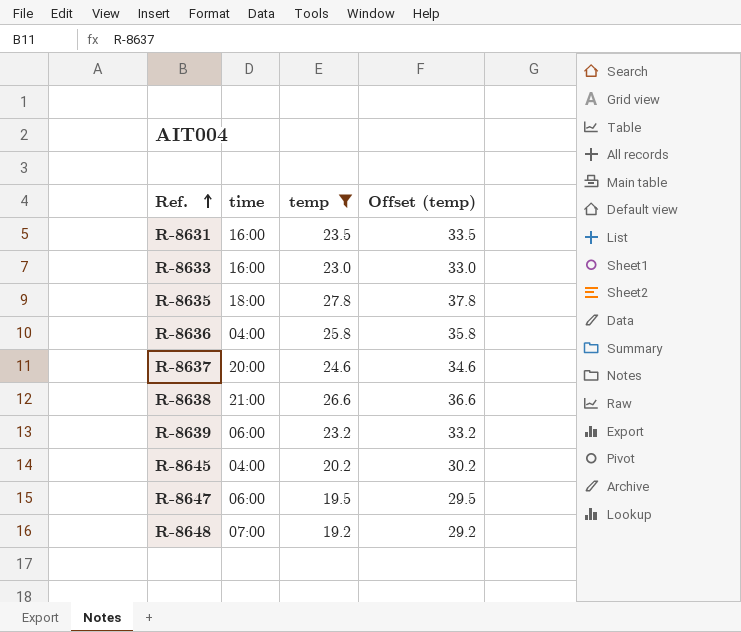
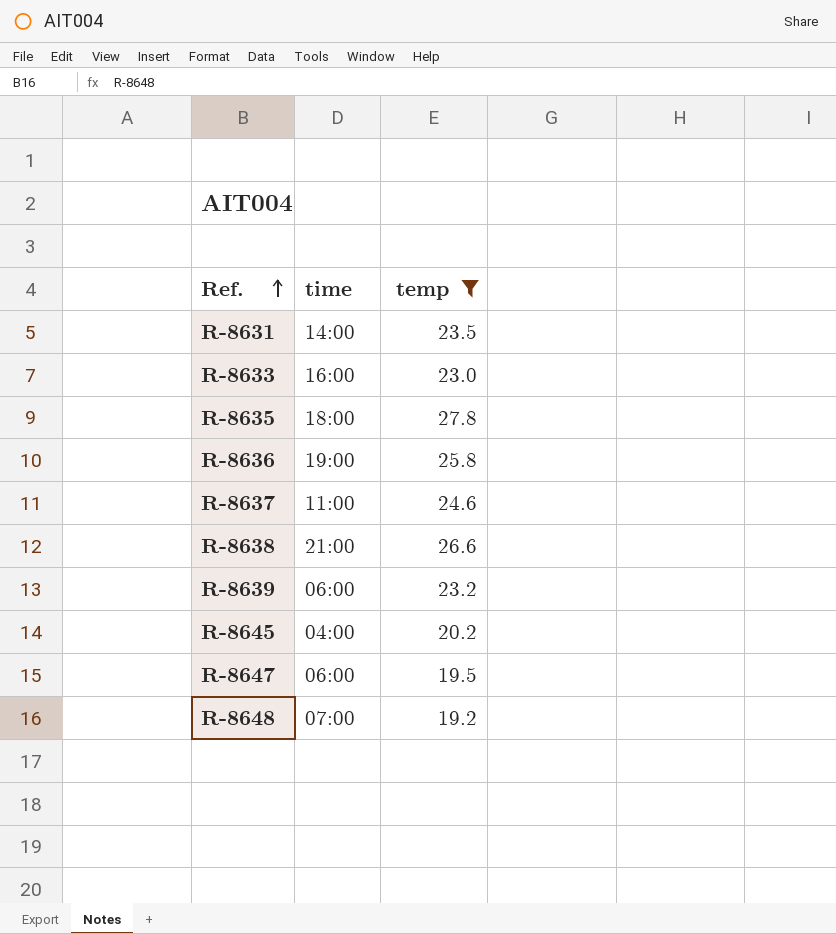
column Offset (temp) | formula: [temp] + 10 -> none
R-8631 | time: 16:00 -> 14:00
R-8636 | time: 04:00 -> 19:00
R-8637 | time: 20:00 -> 11:00

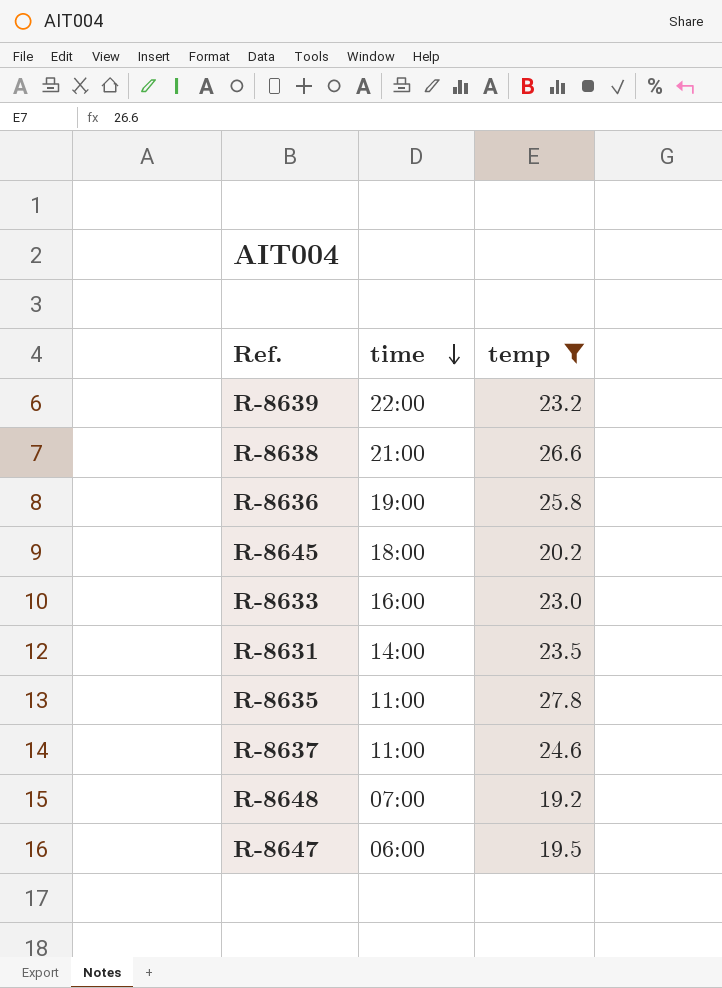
row order: Ref. ascending -> time descending
R-8639 | time: 06:00 -> 22:00
R-8645 | time: 04:00 -> 18:00
R-8635 | time: 18:00 -> 11:00

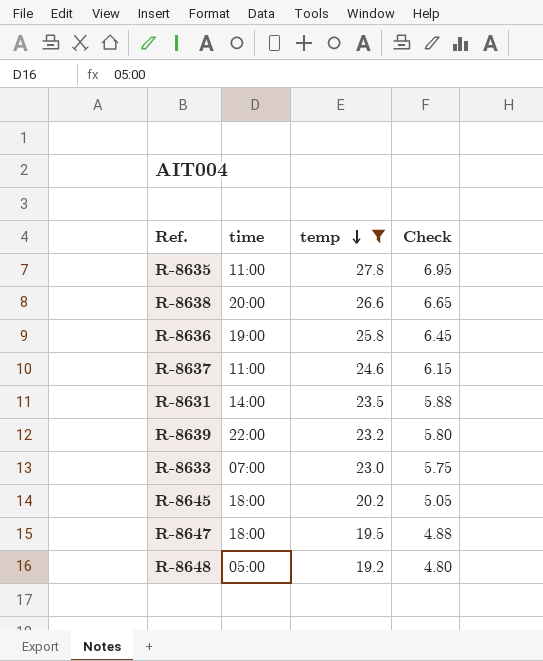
row order: time descending -> temp descending
column Check | formula: none -> [temp] * 0.25
R-8638 | time: 21:00 -> 20:00
R-8633 | time: 16:00 -> 07:00
R-8647 | time: 06:00 -> 18:00
R-8648 | time: 07:00 -> 05:00

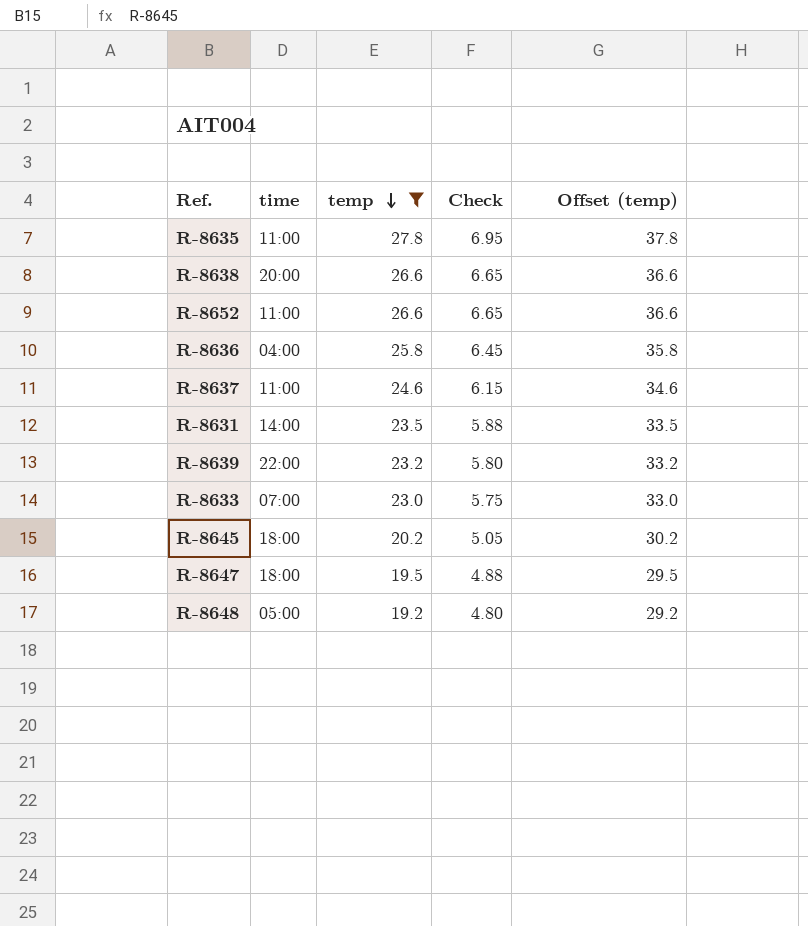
column Offset (temp) | formula: none -> [temp] + 10
row R-8652: none -> 11:00 | 26.6 | 6.65 | 36.6
R-8636 | time: 19:00 -> 04:00

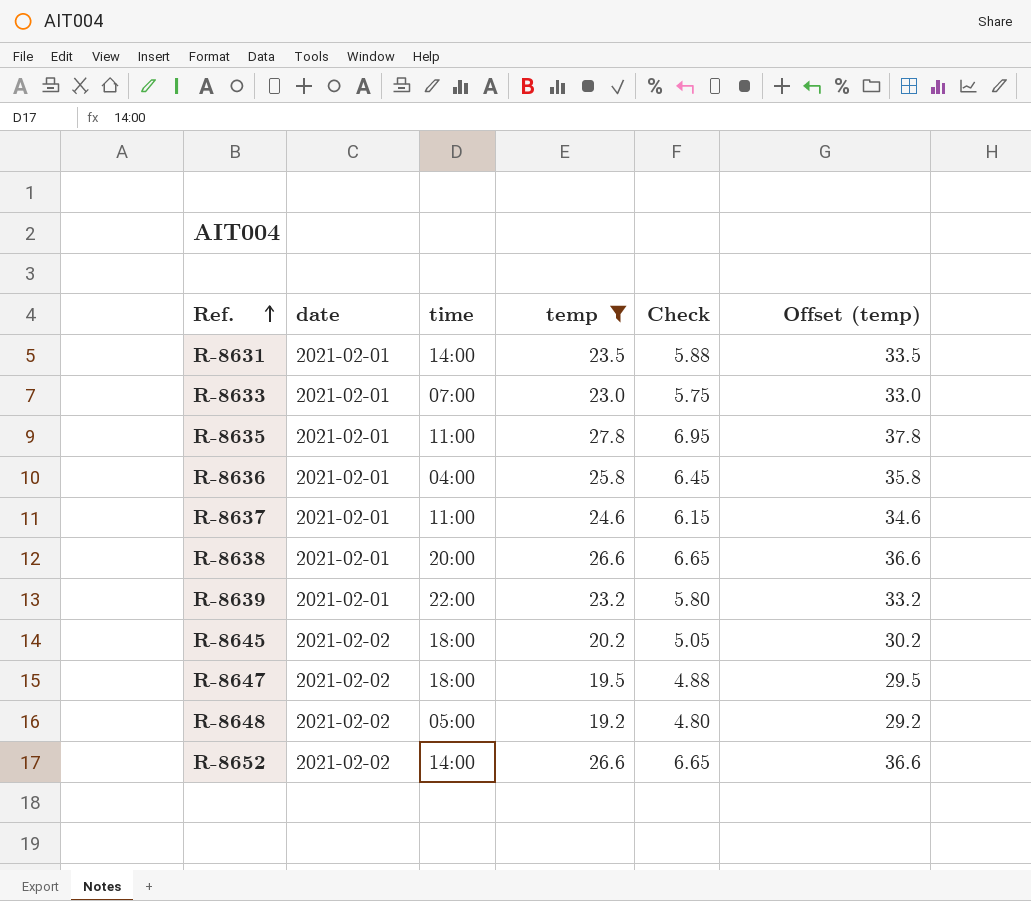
row order: temp descending -> Ref. ascending
column date | position: none -> 2
R-8652 | time: 11:00 -> 14:00

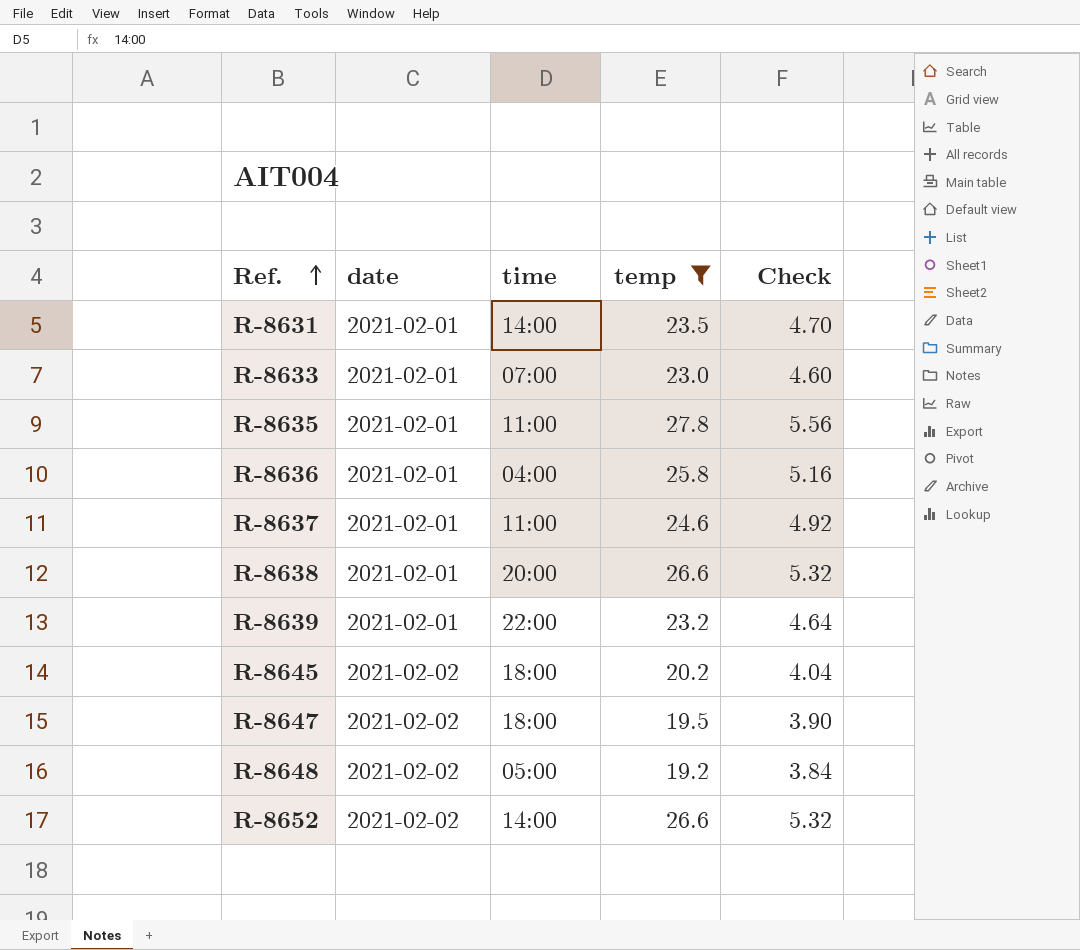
column Offset (temp) | formula: [temp] + 10 -> none
column Check | formula: [temp] * 0.25 -> [temp] * 0.2

